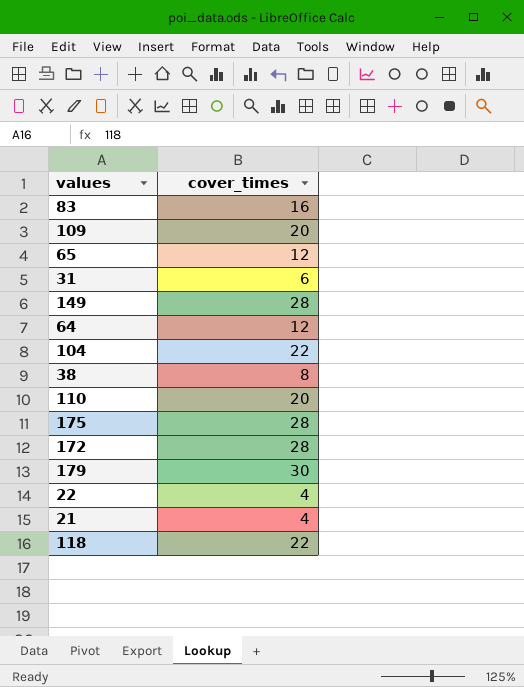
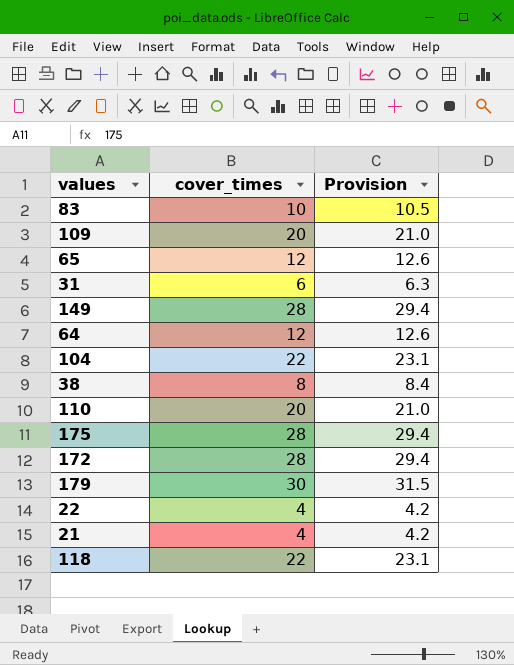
column Provision | formula: none -> [cover_times] * 1.05
83 | cover_times: 16 -> 10

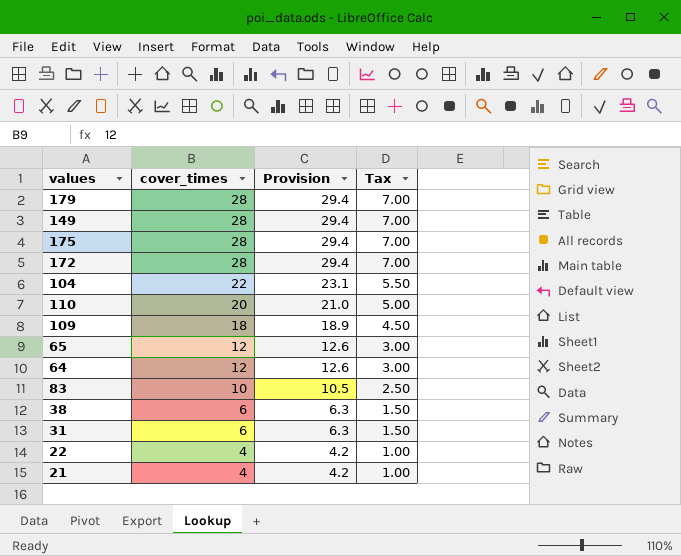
row order: none -> cover_times descending
column Tax | formula: none -> [cover_times] * 0.25
row 118: 22 | 23.1 -> none
179 | cover_times: 30 -> 28
179 | Provision: 31.5 -> 29.4
109 | cover_times: 20 -> 18
109 | Provision: 21.0 -> 18.9
38 | cover_times: 8 -> 6
38 | Provision: 8.4 -> 6.3

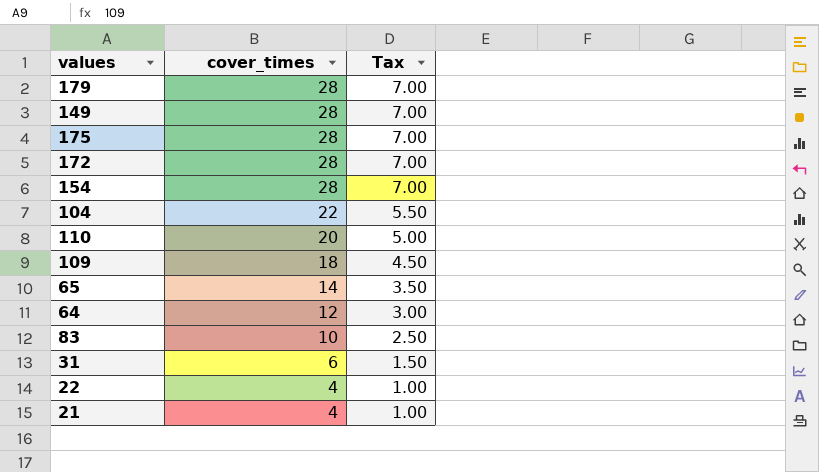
column Provision | formula: [cover_times] * 1.05 -> none
row 38: 6 | 6.3 | 1.50 -> none
row 154: none -> 28 | 7.00
65 | cover_times: 12 -> 14
65 | Tax: 3.00 -> 3.50

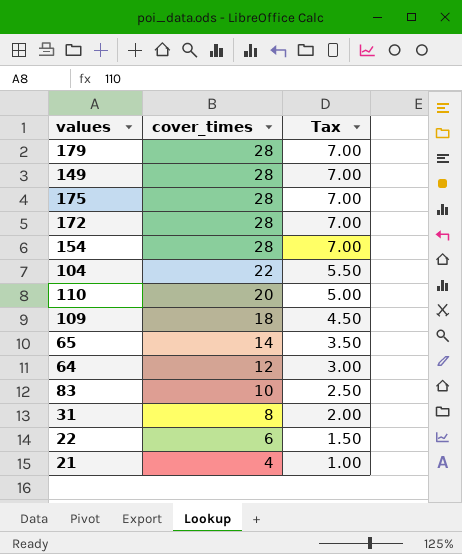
31 | cover_times: 6 -> 8
31 | Tax: 1.50 -> 2.00
22 | cover_times: 4 -> 6
22 | Tax: 1.00 -> 1.50

